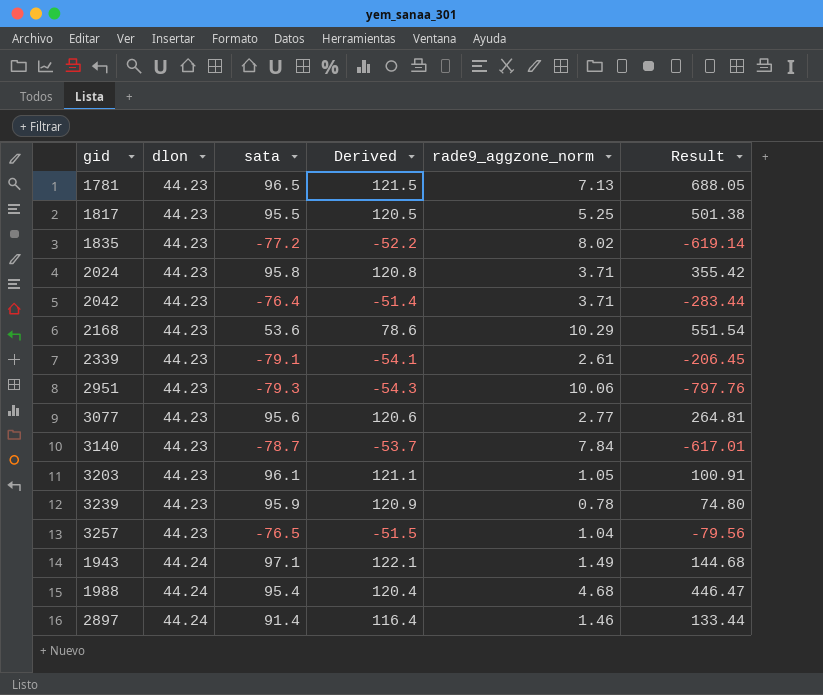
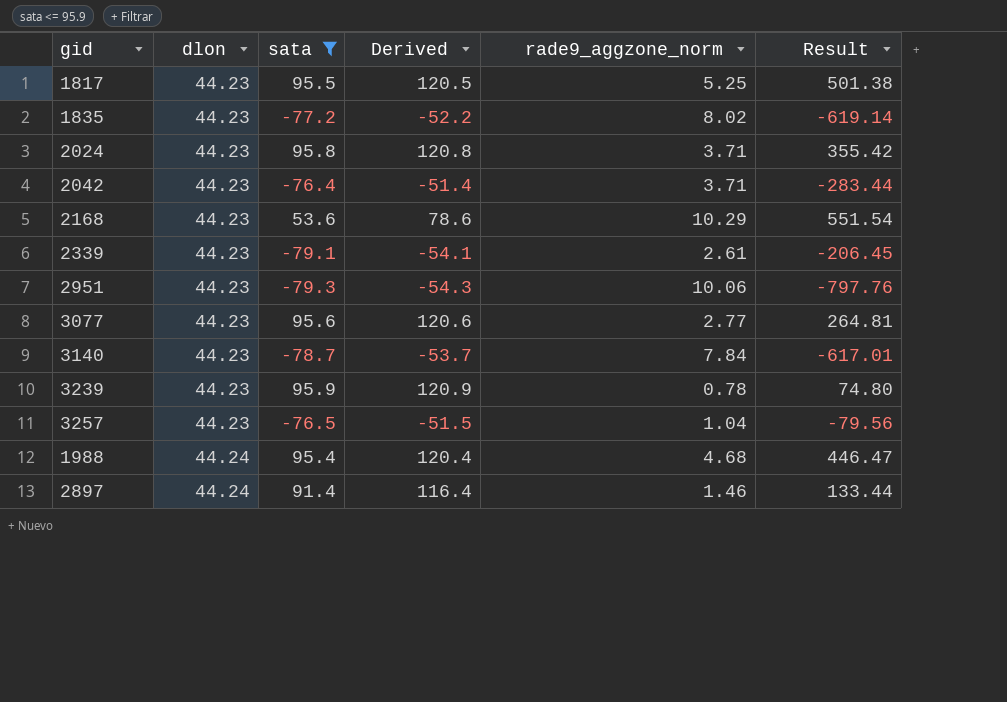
filter: none -> sata <= 95.9

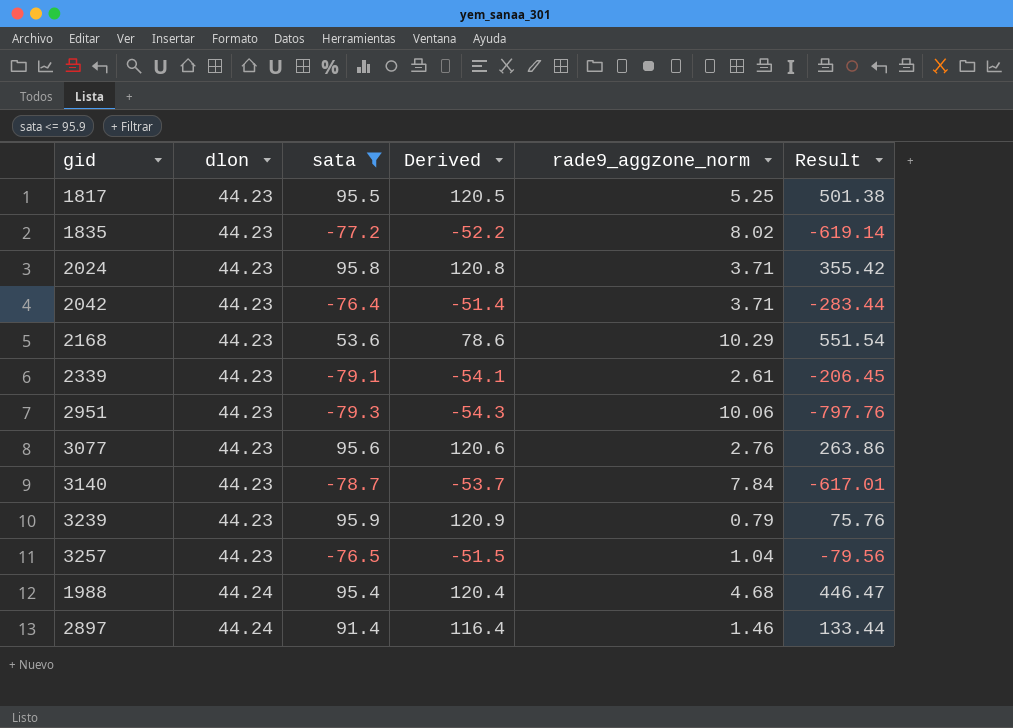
3077 | rade9_aggzone_norm: 2.77 -> 2.76
3077 | Result: 264.81 -> 263.86
3239 | rade9_aggzone_norm: 0.78 -> 0.79
3239 | Result: 74.80 -> 75.76

